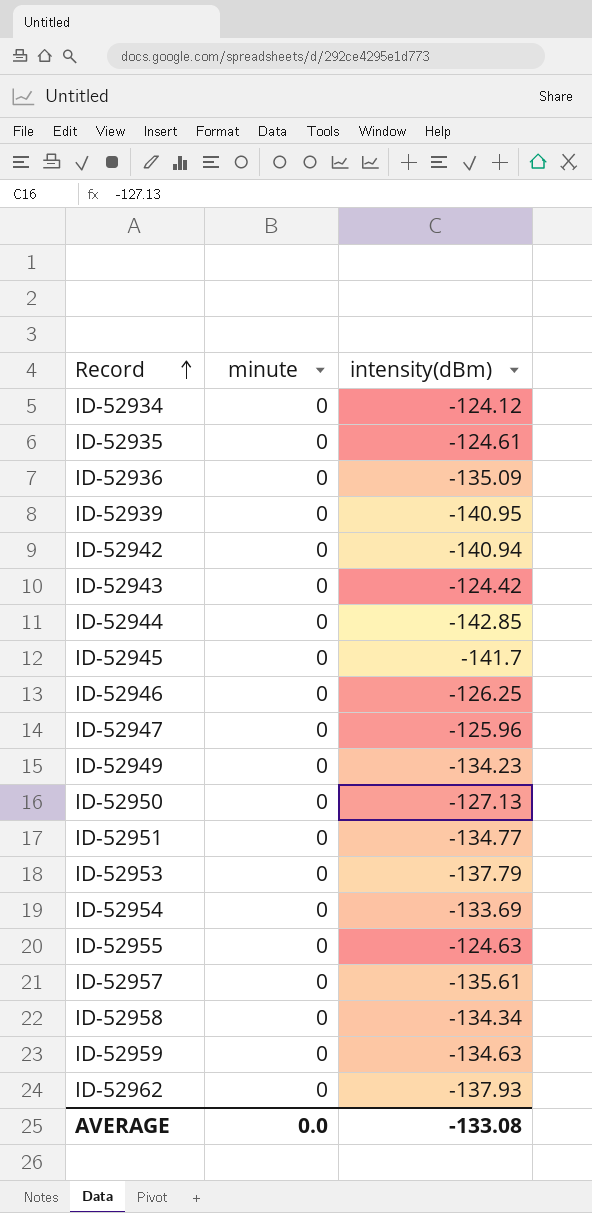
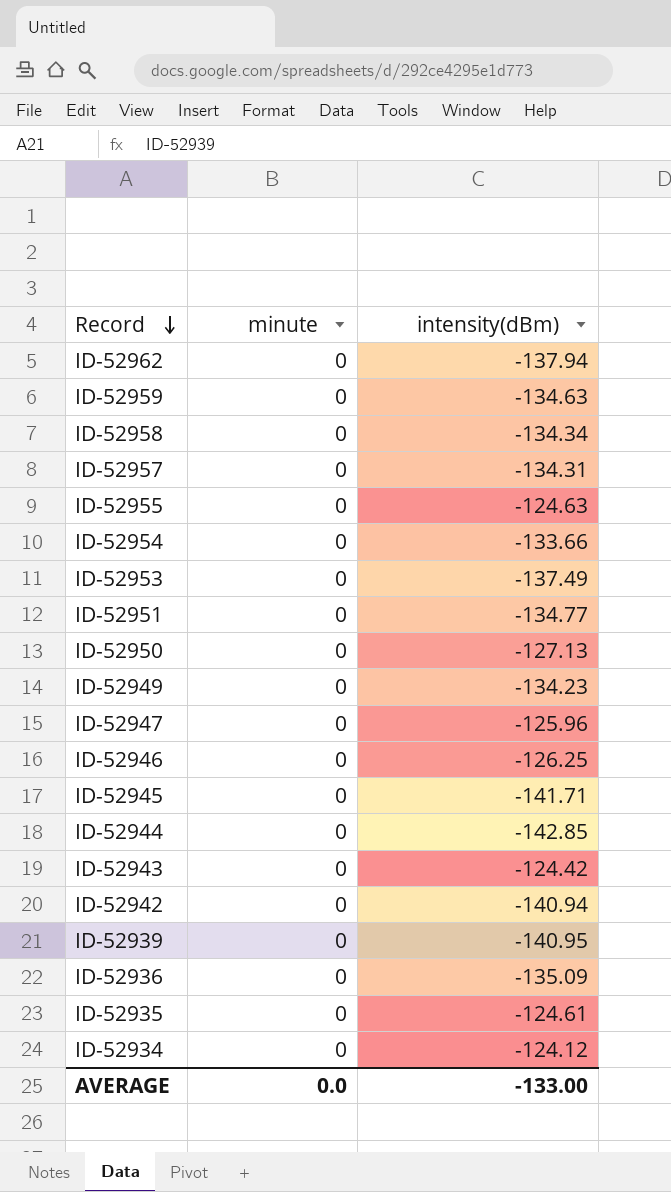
row order: Record ascending -> Record descending
ID-52962 | intensity(dBm): -137.93 -> -137.94
ID-52957 | intensity(dBm): -135.61 -> -134.31
ID-52954 | intensity(dBm): -133.69 -> -133.66
ID-52953 | intensity(dBm): -137.79 -> -137.49
ID-52945 | intensity(dBm): -141.7 -> -141.71
AVERAGE | intensity(dBm): -133.08 -> -133.00

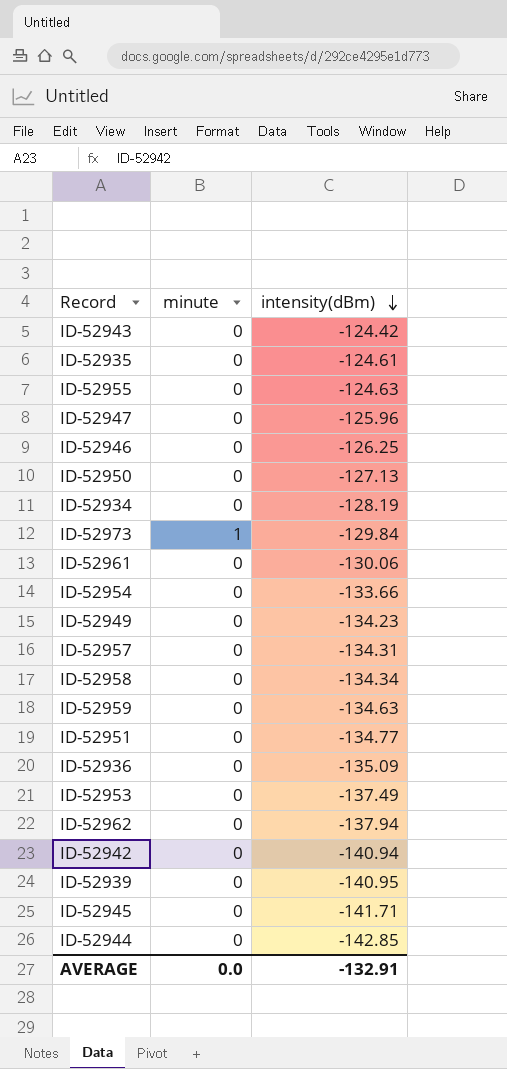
row order: Record descending -> intensity(dBm) descending
ID-52934 | intensity(dBm): -124.12 -> -128.19
row ID-52973: none -> 1 | -129.84
row ID-52961: none -> 0 | -130.06
AVERAGE | intensity(dBm): -133.00 -> -132.91

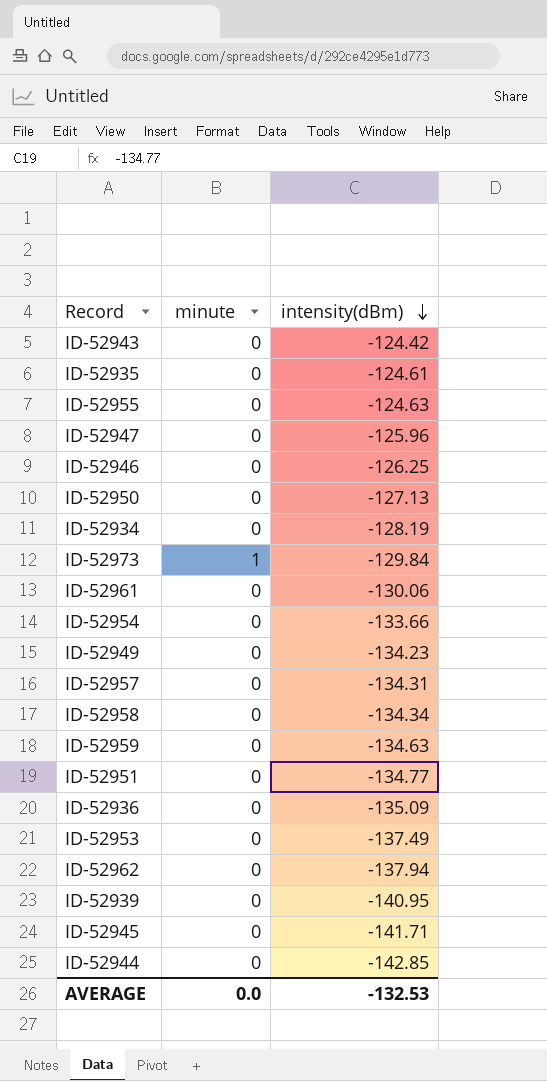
row ID-52942: 0 | -140.94 -> none
AVERAGE | intensity(dBm): -132.91 -> -132.53

